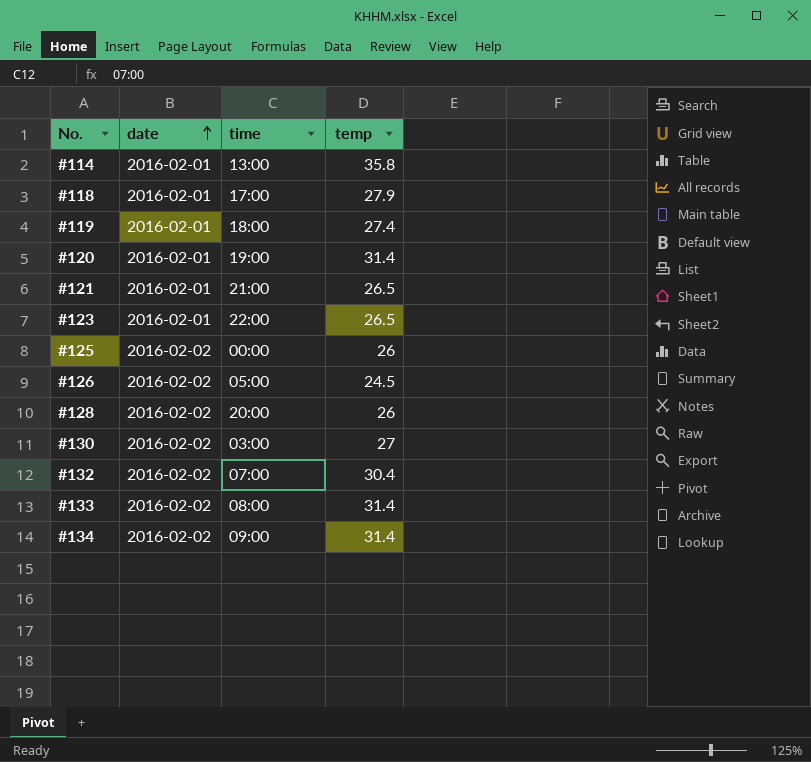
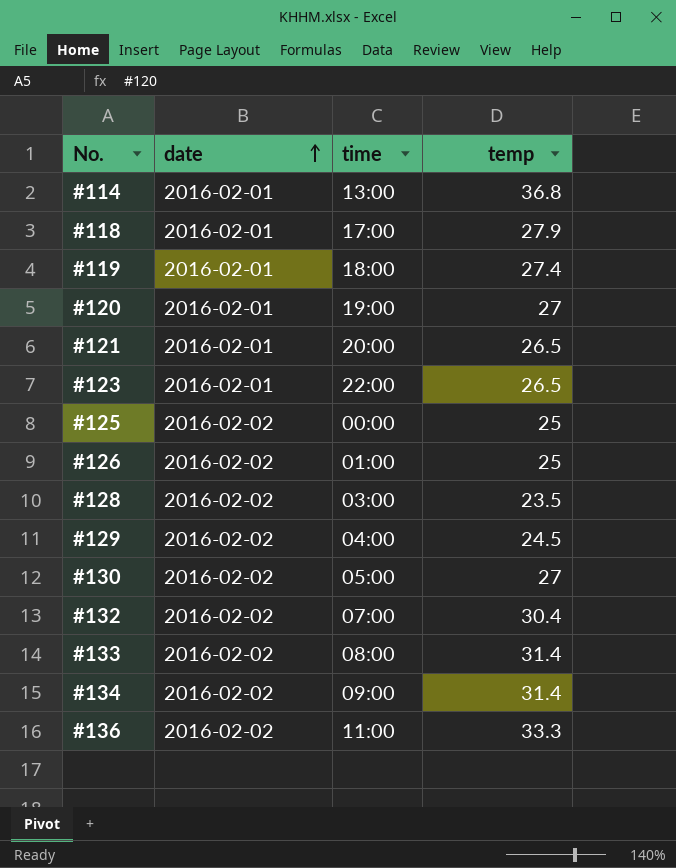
#114 | temp: 35.8 -> 36.8
#120 | temp: 31.4 -> 27
#121 | time: 21:00 -> 20:00
#125 | temp: 26 -> 25
#126 | time: 05:00 -> 01:00
#126 | temp: 24.5 -> 25
#128 | time: 20:00 -> 03:00
#128 | temp: 26 -> 23.5
row #129: none -> 2016-02-02 | 04:00 | 24.5
#130 | time: 03:00 -> 05:00
row #136: none -> 2016-02-02 | 11:00 | 33.3

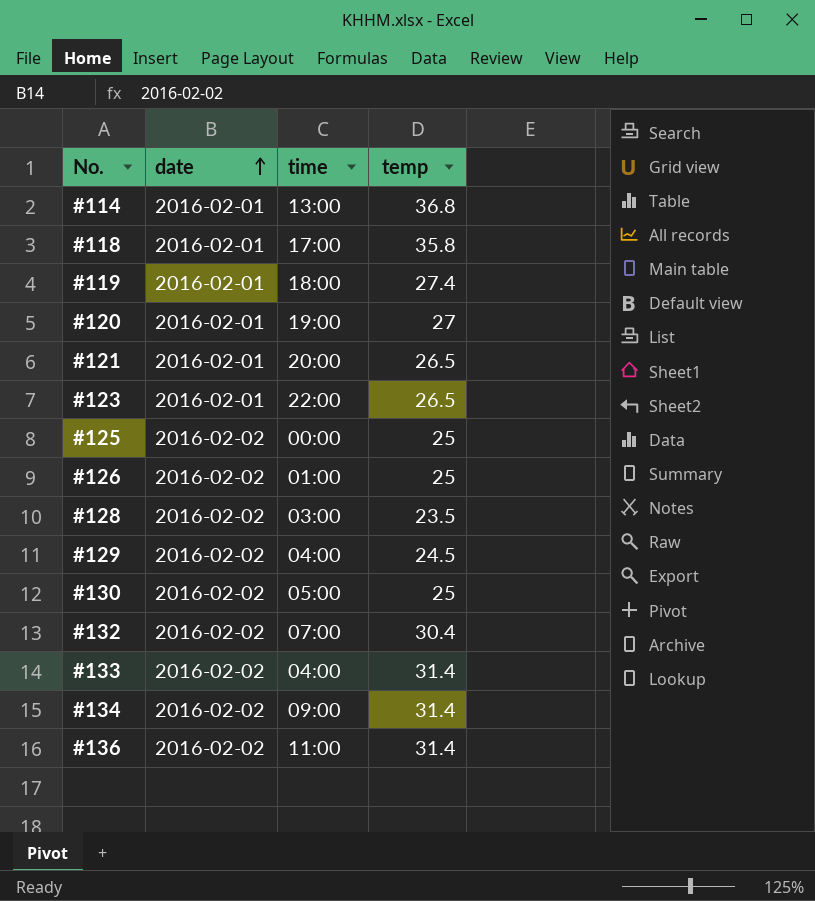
#118 | temp: 27.9 -> 35.8
#130 | temp: 27 -> 25
#133 | time: 08:00 -> 04:00
#136 | temp: 33.3 -> 31.4

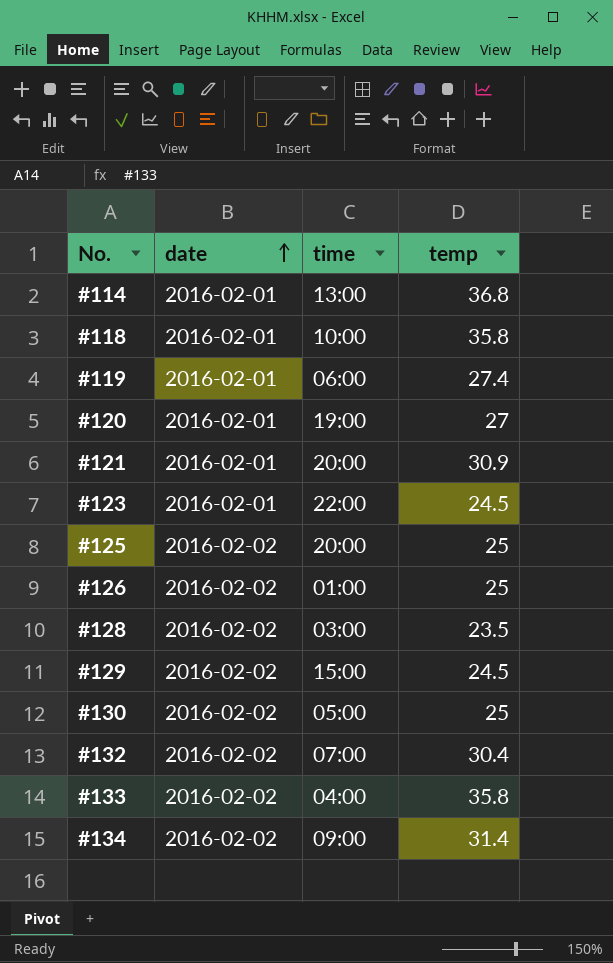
row #136: 2016-02-02 | 11:00 | 31.4 -> none
#118 | time: 17:00 -> 10:00
#119 | time: 18:00 -> 06:00
#121 | temp: 26.5 -> 30.9
#123 | temp: 26.5 -> 24.5
#125 | time: 00:00 -> 20:00
#129 | time: 04:00 -> 15:00
#133 | temp: 31.4 -> 35.8

